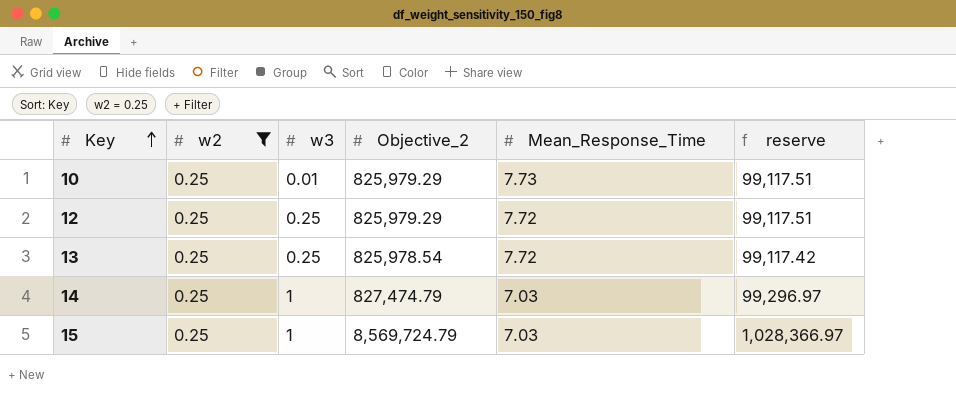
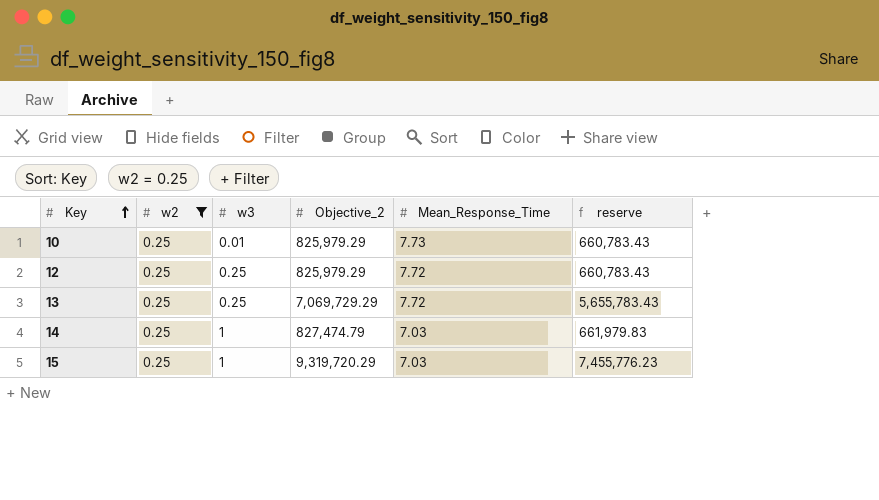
column reserve | formula: [Objective_2] * 0.12 -> [Objective_2] * 0.8
13 | Objective_2: 825,978.54 -> 7,069,729.29
15 | Objective_2: 8,569,724.79 -> 9,319,720.29

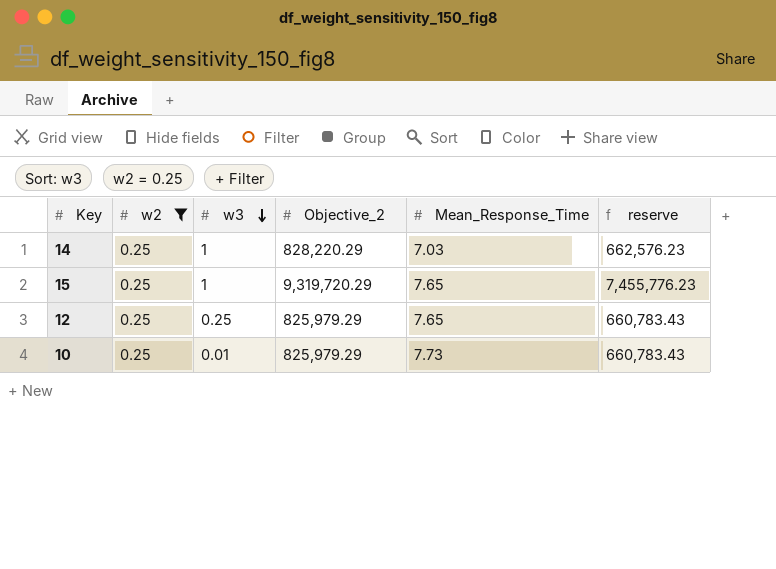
row order: Key ascending -> w3 descending
row 13: 0.25 | 0.25 | 7,069,729.29 | 7.72 | 5,655,783.43 -> none
14 | Objective_2: 827,474.79 -> 828,220.29
14 | reserve: 661,979.83 -> 662,576.23
15 | Mean_Response_Time: 7.03 -> 7.65
12 | Mean_Response_Time: 7.72 -> 7.65

